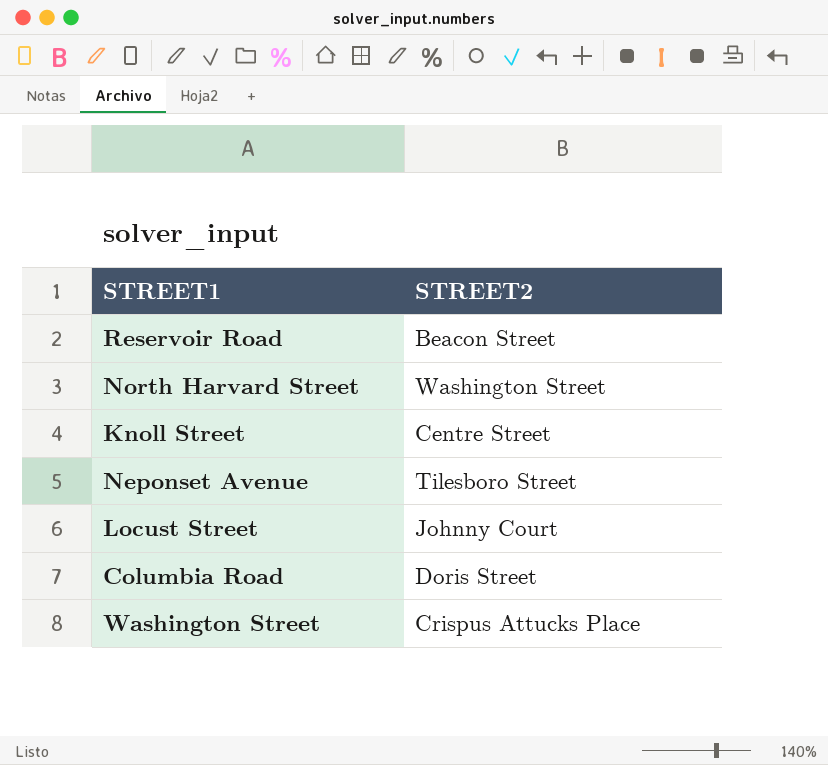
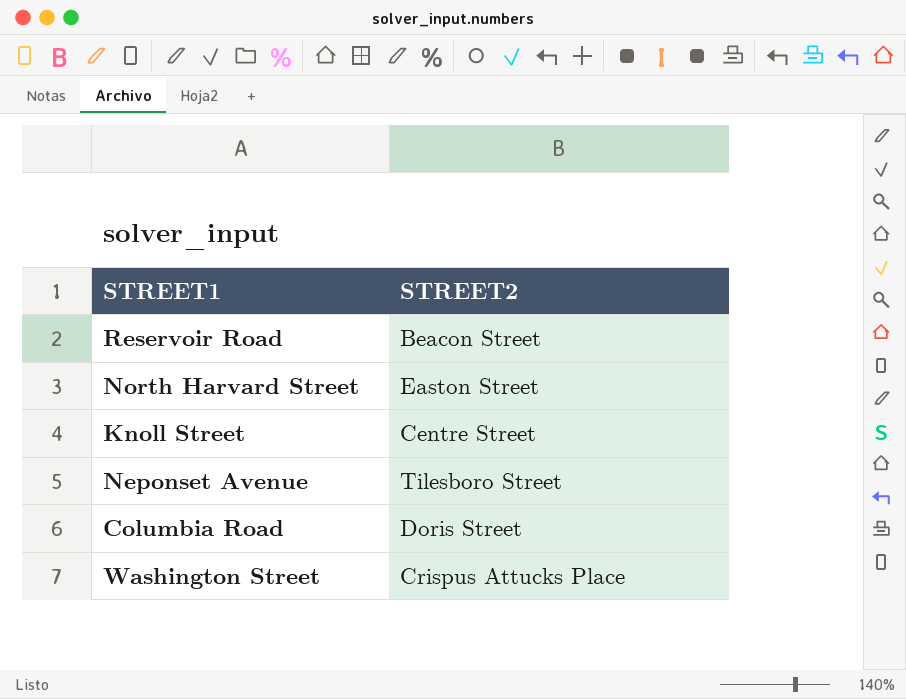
row Locust Street: Johnny Court -> none
North Harvard Street | STREET2: Washington Street -> Easton Street

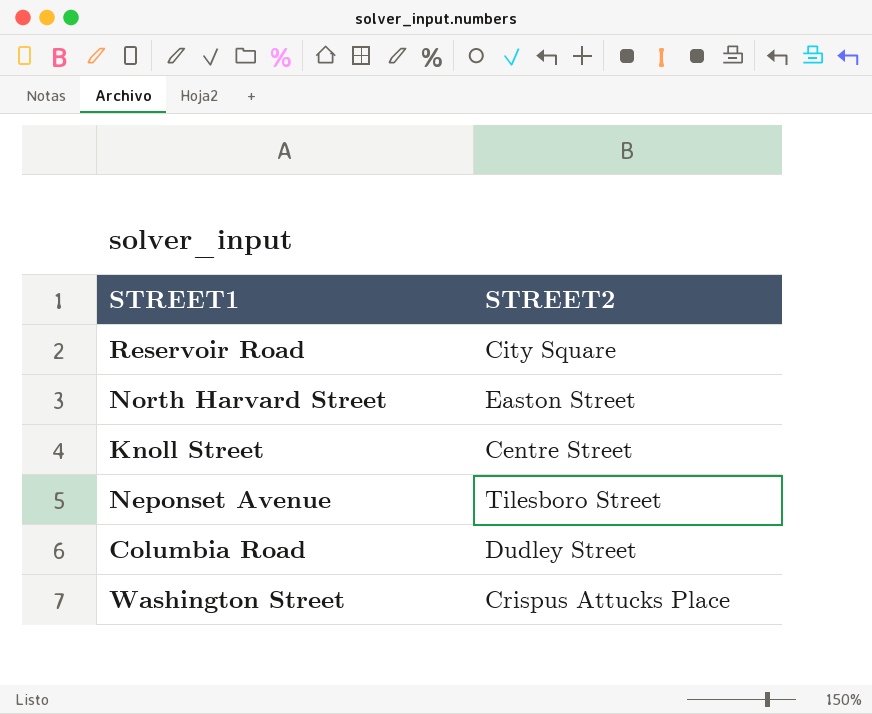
Reservoir Road | STREET2: Beacon Street -> City Square
Columbia Road | STREET2: Doris Street -> Dudley Street

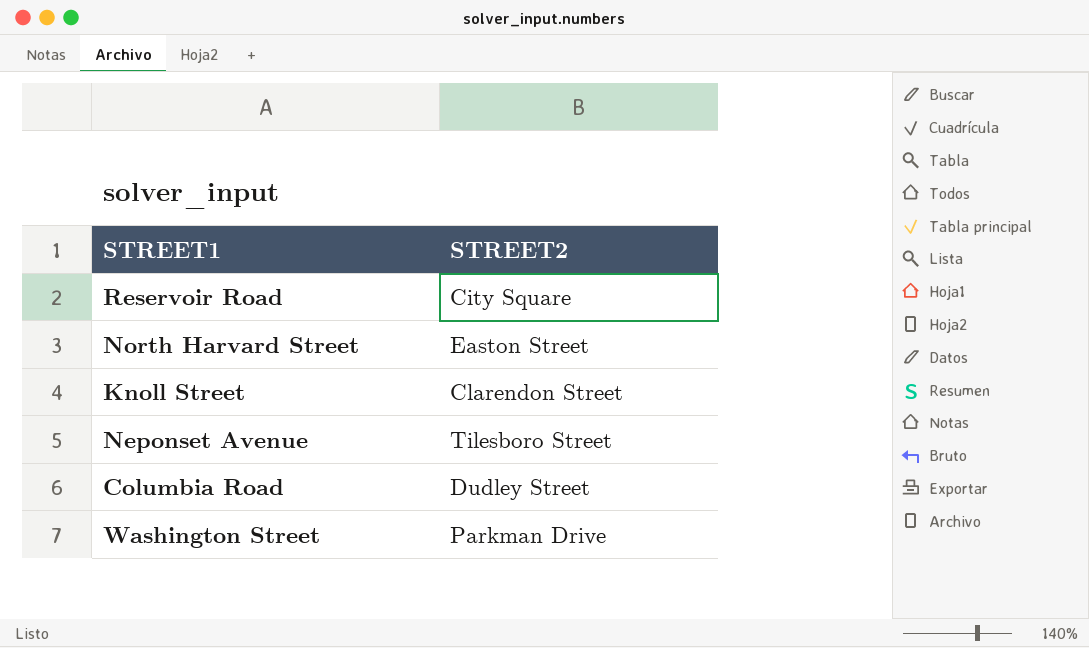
Knoll Street | STREET2: Centre Street -> Clarendon Street
Washington Street | STREET2: Crispus Attucks Place -> Parkman Drive

